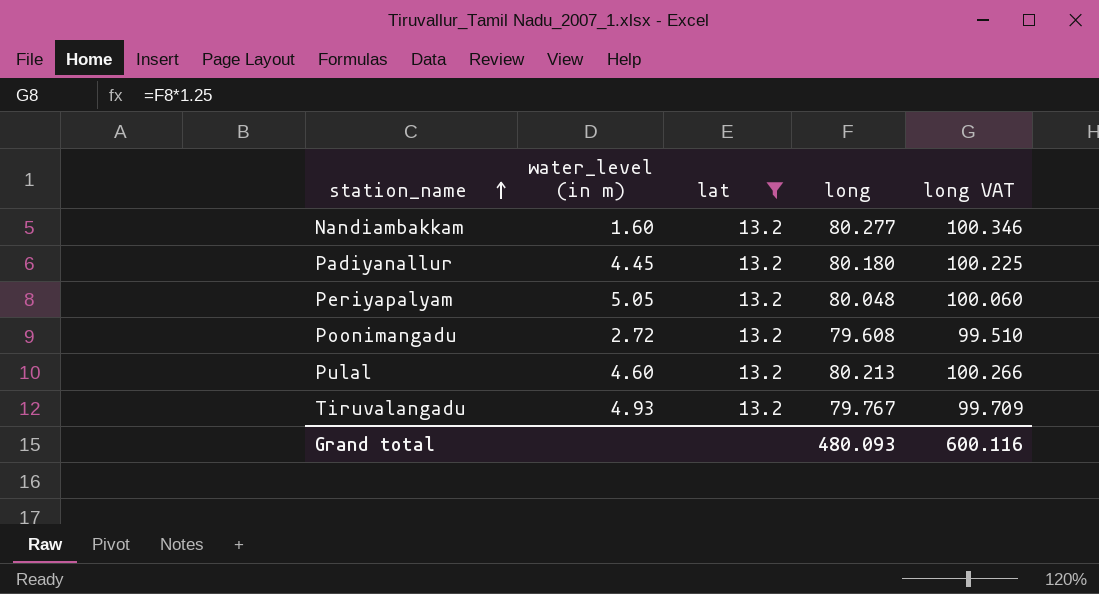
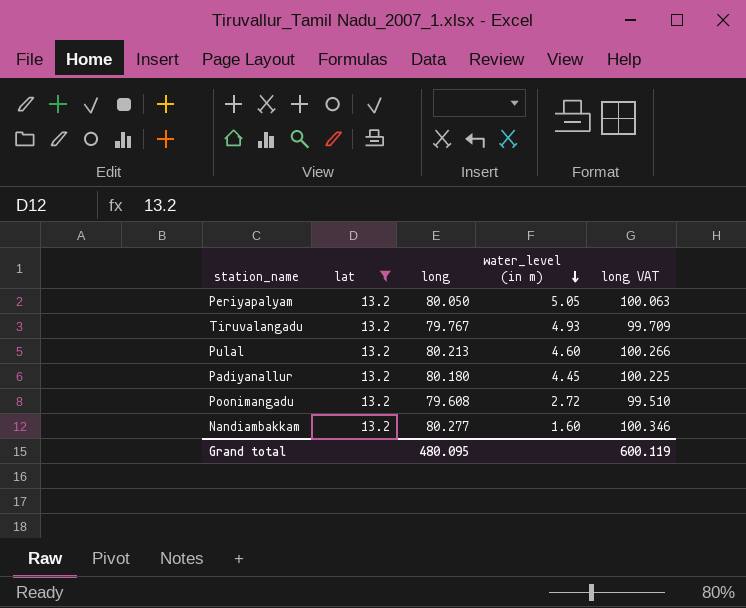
row order: station_name ascending -> water_level (in m) descending
column water_level (in m) | position: 2 -> 4
Periyapalyam | long: 80.048 -> 80.050
Periyapalyam | long VAT: 100.060 -> 100.063
Grand total | long: 480.093 -> 480.095
Grand total | long VAT: 600.116 -> 600.119

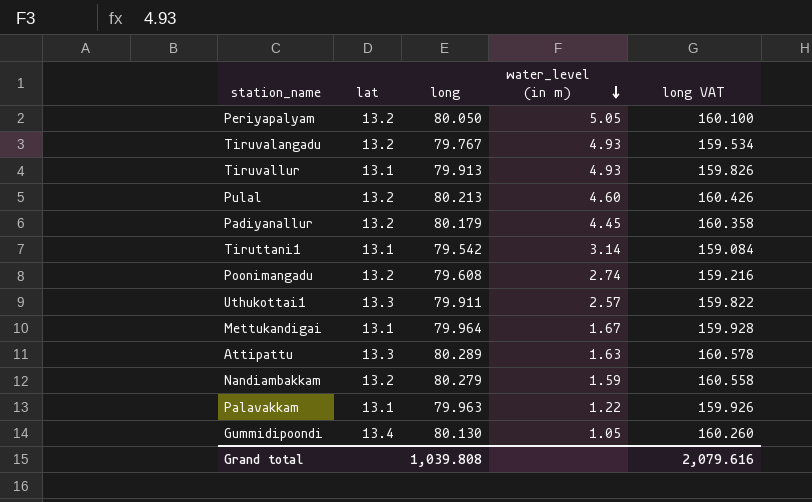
filter: lat = 13.2 -> none
column long VAT | formula: [long] * 1.25 -> [long] * 2
Padiyanallur | long: 80.180 -> 80.179
Poonimangadu | water_level (in m): 2.72 -> 2.74
Nandiambakkam | long: 80.277 -> 80.279
Nandiambakkam | water_level (in m): 1.60 -> 1.59
Grand total | long: 480.095 -> 1,039.808
Grand total | long VAT: 600.119 -> 2,079.616

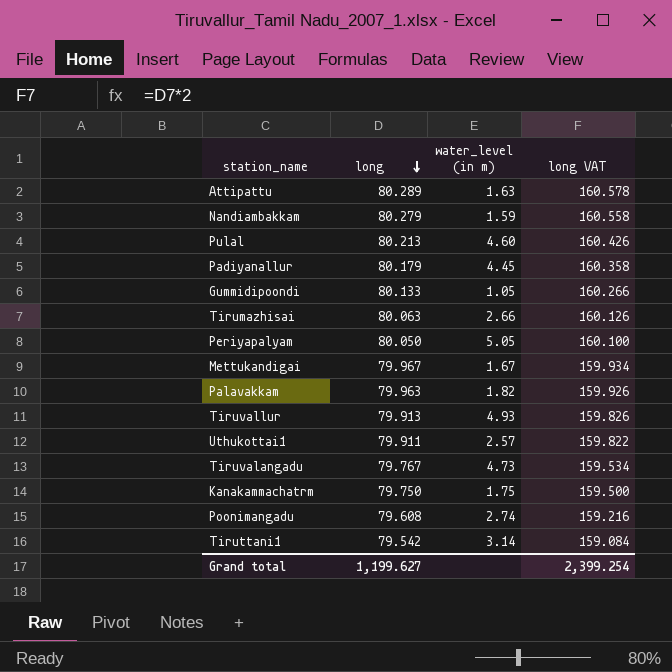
row order: water_level (in m) descending -> long descending
column lat | position: 2 -> none
Gummidipoondi | long: 80.130 -> 80.133
Gummidipoondi | long VAT: 160.260 -> 160.266
row Tirumazhisai: none -> 80.063 | 2.66 | 160.126
Mettukandigai | long: 79.964 -> 79.967
Mettukandigai | long VAT: 159.928 -> 159.934
Palavakkam | water_level (in m): 1.22 -> 1.82
Tiruvalangadu | water_level (in m): 4.93 -> 4.73
row Kanakammachatrm: none -> 79.750 | 1.75 | 159.500
Grand total | long: 1,039.808 -> 1,199.627
Grand total | long VAT: 2,079.616 -> 2,399.254

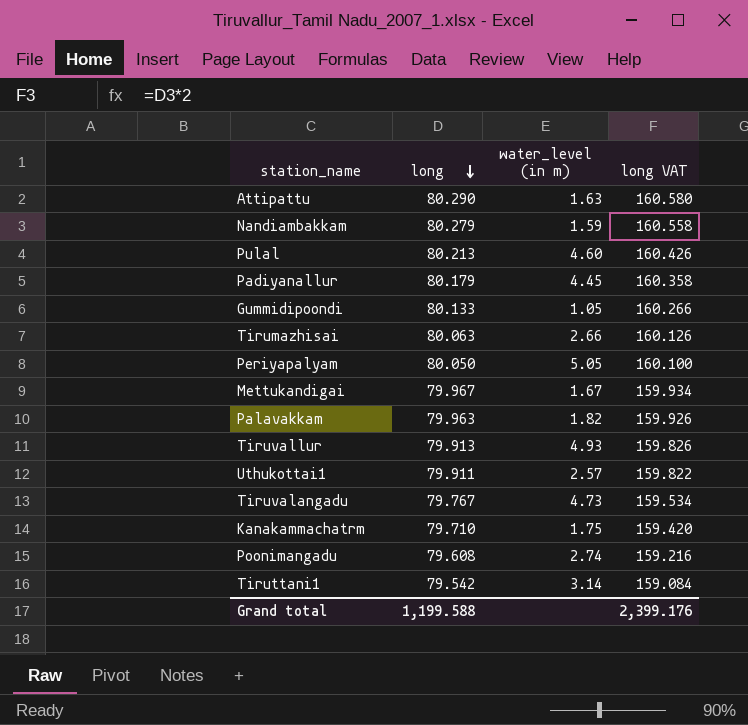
Attipattu | long: 80.289 -> 80.290
Attipattu | long VAT: 160.578 -> 160.580
Kanakammachatrm | long: 79.750 -> 79.710
Kanakammachatrm | long VAT: 159.500 -> 159.420
Grand total | long: 1,199.627 -> 1,199.588
Grand total | long VAT: 2,399.254 -> 2,399.176

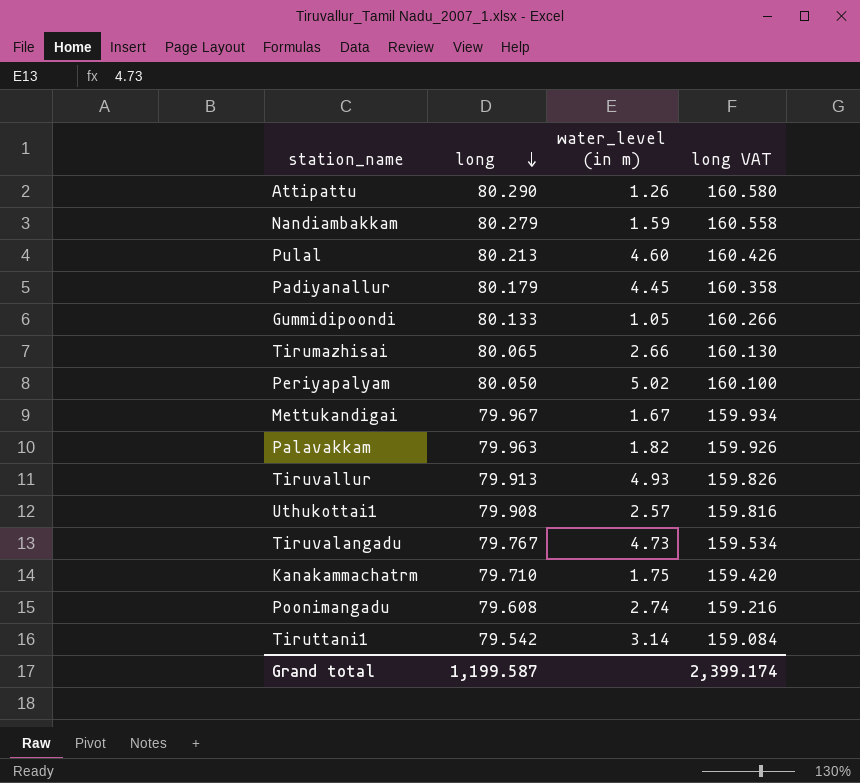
Attipattu | water_level (in m): 1.63 -> 1.26
Tirumazhisai | long: 80.063 -> 80.065
Tirumazhisai | long VAT: 160.126 -> 160.130
Periyapalyam | water_level (in m): 5.05 -> 5.02
Uthukottai1 | long: 79.911 -> 79.908
Uthukottai1 | long VAT: 159.822 -> 159.816
Grand total | long: 1,199.588 -> 1,199.587
Grand total | long VAT: 2,399.176 -> 2,399.174

